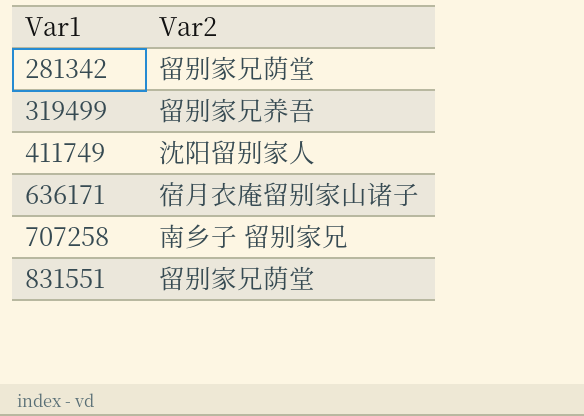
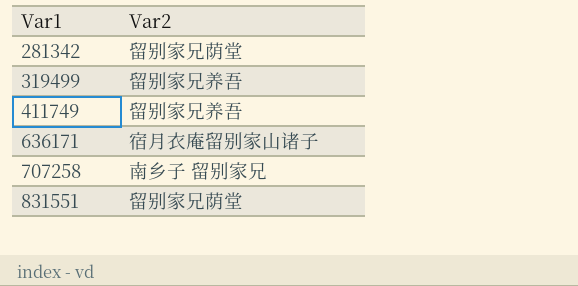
411749 | Var2: 沈阳留别家人 -> 留别家兄养吾

